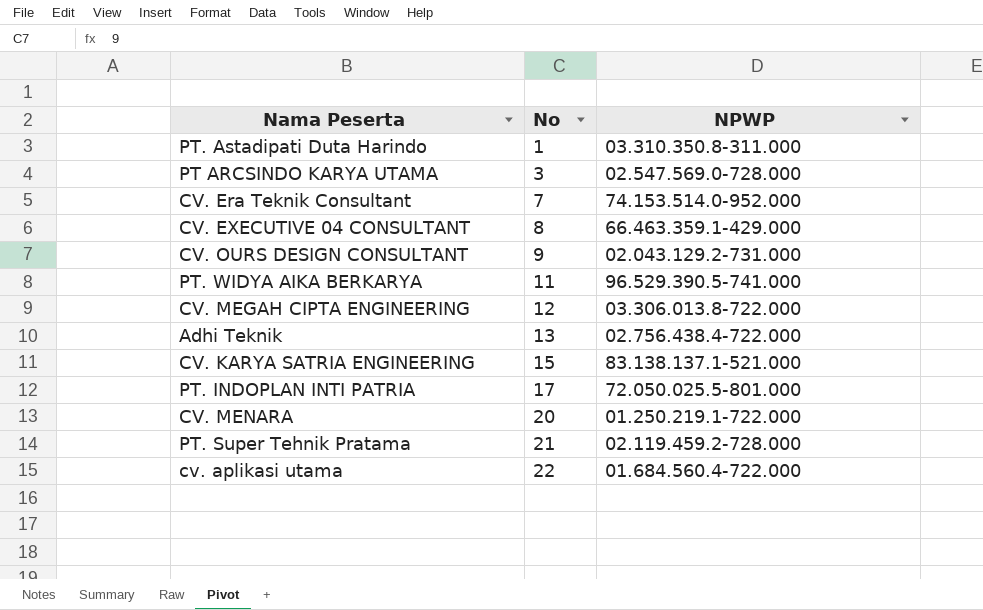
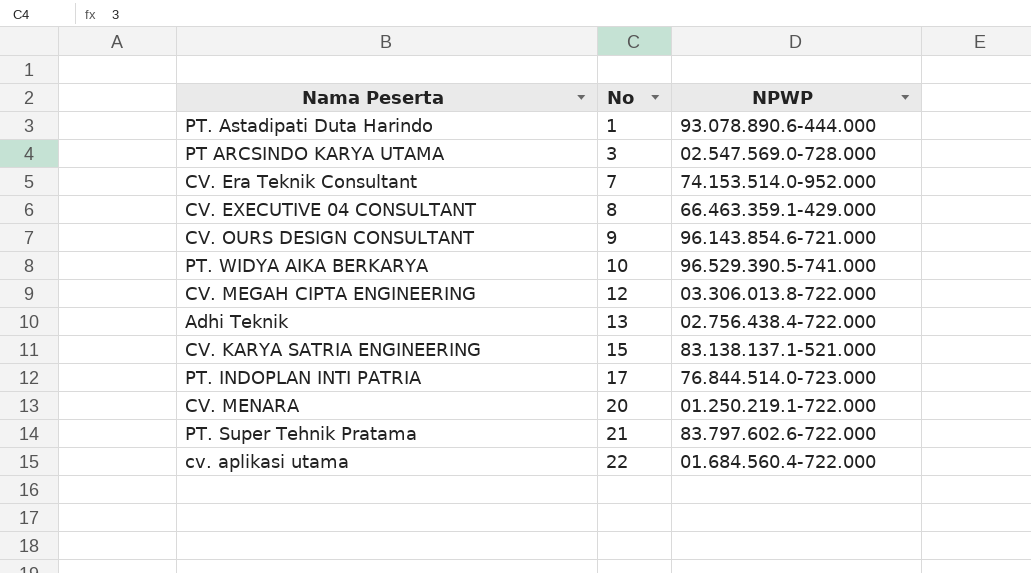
PT. Astadipati Duta Harindo | NPWP: 03.310.350.8-311.000 -> 93.078.890.6-444.000
CV. OURS DESIGN CONSULTANT | NPWP: 02.043.129.2-731.000 -> 96.143.854.6-721.000
PT. WIDYA AIKA BERKARYA | No: 11 -> 10
PT. INDOPLAN INTI PATRIA | NPWP: 72.050.025.5-801.000 -> 76.844.514.0-723.000
PT. Super Tehnik Pratama | NPWP: 02.119.459.2-728.000 -> 83.797.602.6-722.000

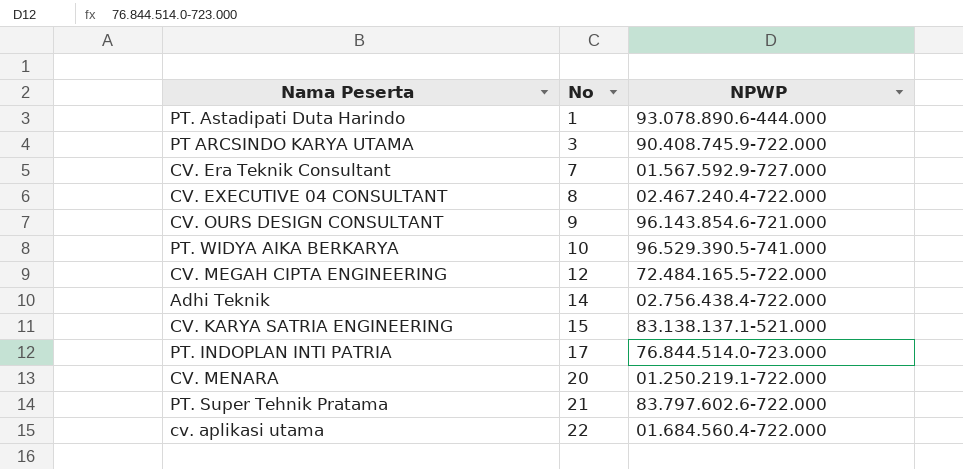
PT ARCSINDO KARYA UTAMA | NPWP: 02.547.569.0-728.000 -> 90.408.745.9-722.000
CV. Era Teknik Consultant | NPWP: 74.153.514.0-952.000 -> 01.567.592.9-727.000
CV. EXECUTIVE 04 CONSULTANT | NPWP: 66.463.359.1-429.000 -> 02.467.240.4-722.000
CV. MEGAH CIPTA ENGINEERING | NPWP: 03.306.013.8-722.000 -> 72.484.165.5-722.000
Adhi Teknik | No: 13 -> 14

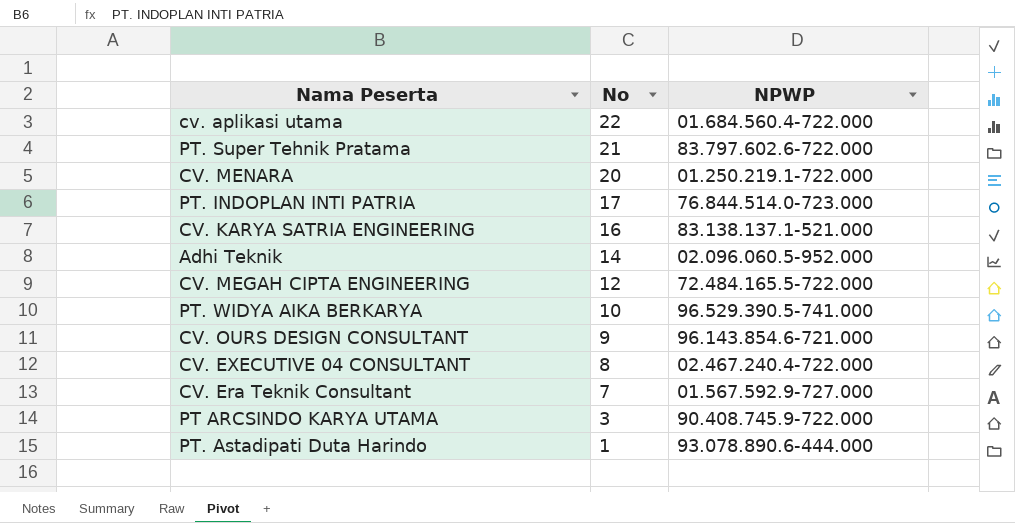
row order: No ascending -> No descending
CV. KARYA SATRIA ENGINEERING | No: 15 -> 16
Adhi Teknik | NPWP: 02.756.438.4-722.000 -> 02.096.060.5-952.000

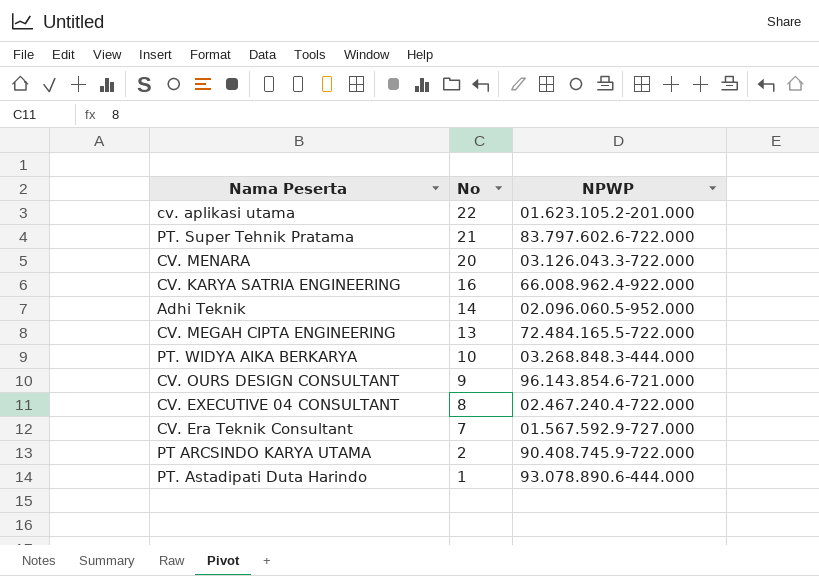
row PT. INDOPLAN INTI PATRIA: 17 | 76.844.514.0-723.000 -> none
cv. aplikasi utama | NPWP: 01.684.560.4-722.000 -> 01.623.105.2-201.000
CV. MENARA | NPWP: 01.250.219.1-722.000 -> 03.126.043.3-722.000
CV. KARYA SATRIA ENGINEERING | NPWP: 83.138.137.1-521.000 -> 66.008.962.4-922.000
CV. MEGAH CIPTA ENGINEERING | No: 12 -> 13
PT. WIDYA AIKA BERKARYA | NPWP: 96.529.390.5-741.000 -> 03.268.848.3-444.000
PT ARCSINDO KARYA UTAMA | No: 3 -> 2

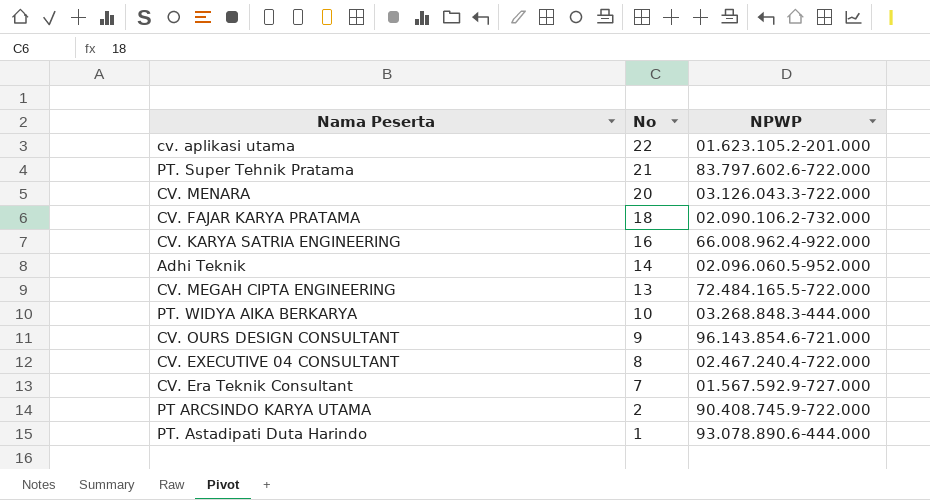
row CV. FAJAR KARYA PRATAMA: none -> 18 | 02.090.106.2-732.000

